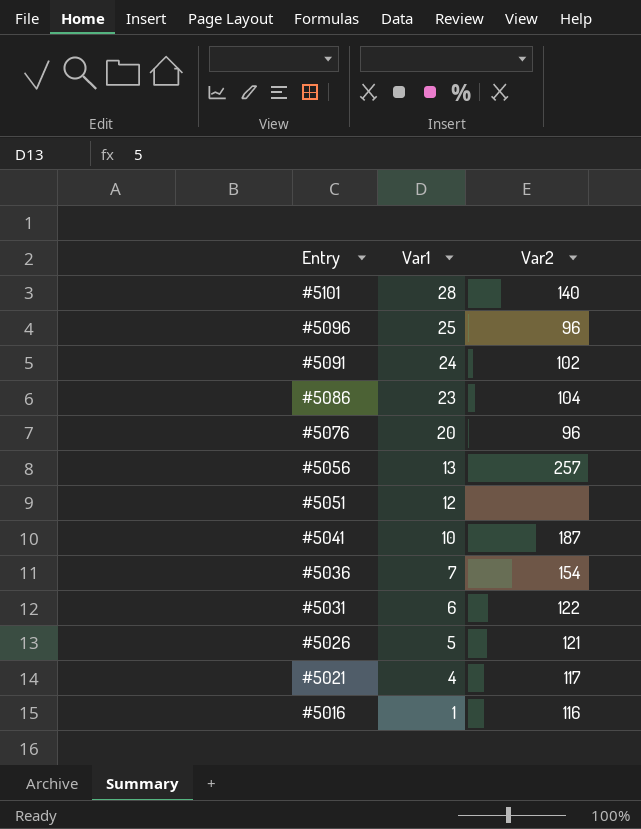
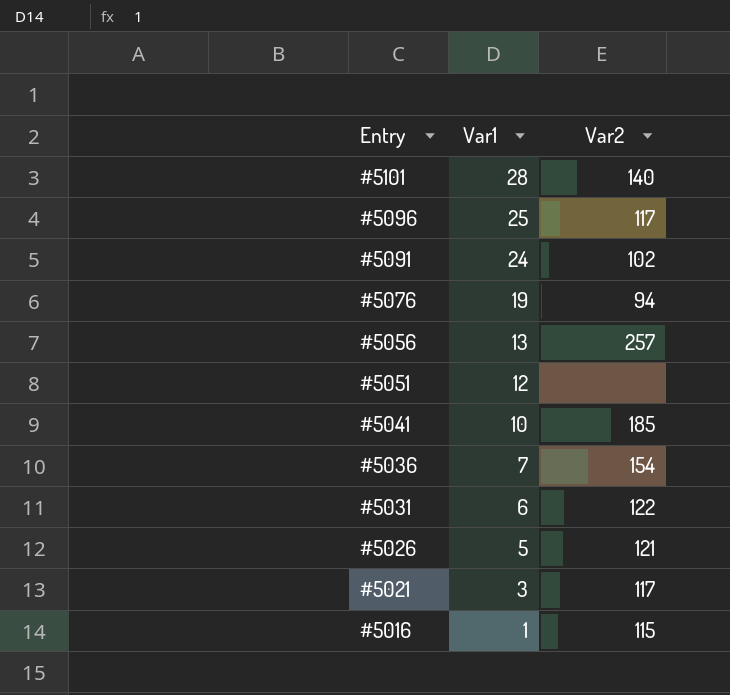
row #5086: 23 | 104 -> none
#5096 | Var2: 96 -> 117
#5076 | Var1: 20 -> 19
#5076 | Var2: 96 -> 94
#5041 | Var2: 187 -> 185
#5021 | Var1: 4 -> 3
#5016 | Var2: 116 -> 115

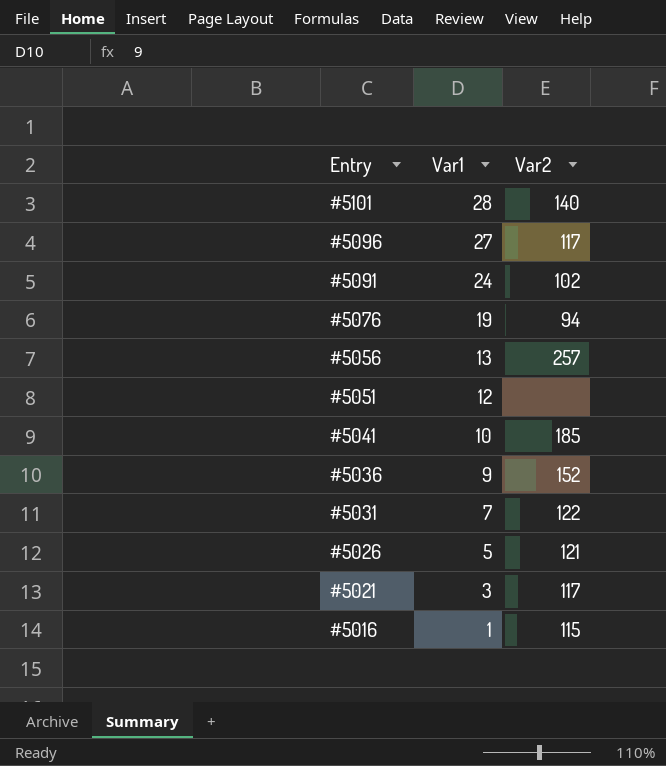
#5096 | Var1: 25 -> 27
#5036 | Var1: 7 -> 9
#5036 | Var2: 154 -> 152
#5031 | Var1: 6 -> 7

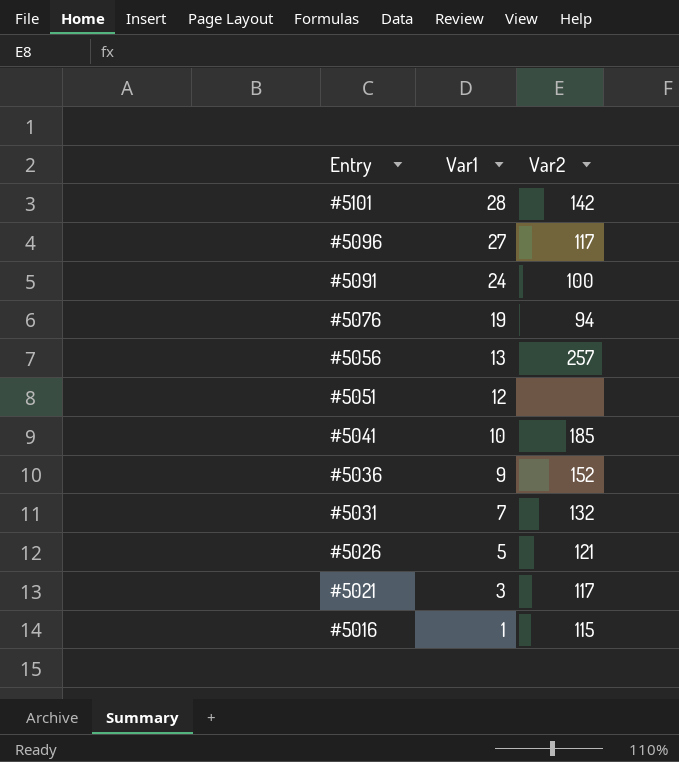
#5101 | Var2: 140 -> 142
#5091 | Var2: 102 -> 100
#5031 | Var2: 122 -> 132

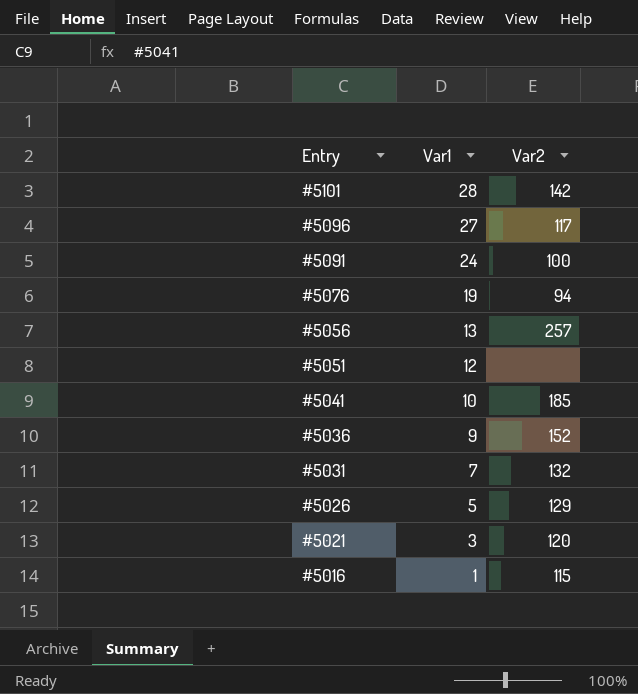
#5026 | Var2: 121 -> 129
#5021 | Var2: 117 -> 120

